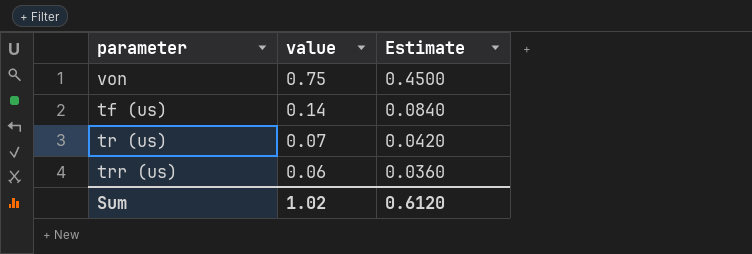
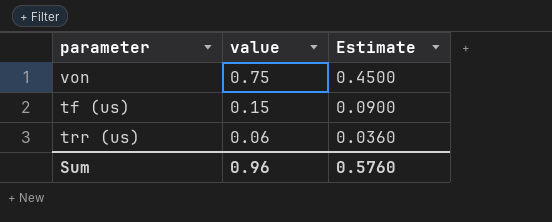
row tr (us): 0.07 | 0.0420 -> none
tf (us) | value: 0.14 -> 0.15
tf (us) | Estimate: 0.0840 -> 0.0900
Sum | value: 1.02 -> 0.96
Sum | Estimate: 0.6120 -> 0.5760

